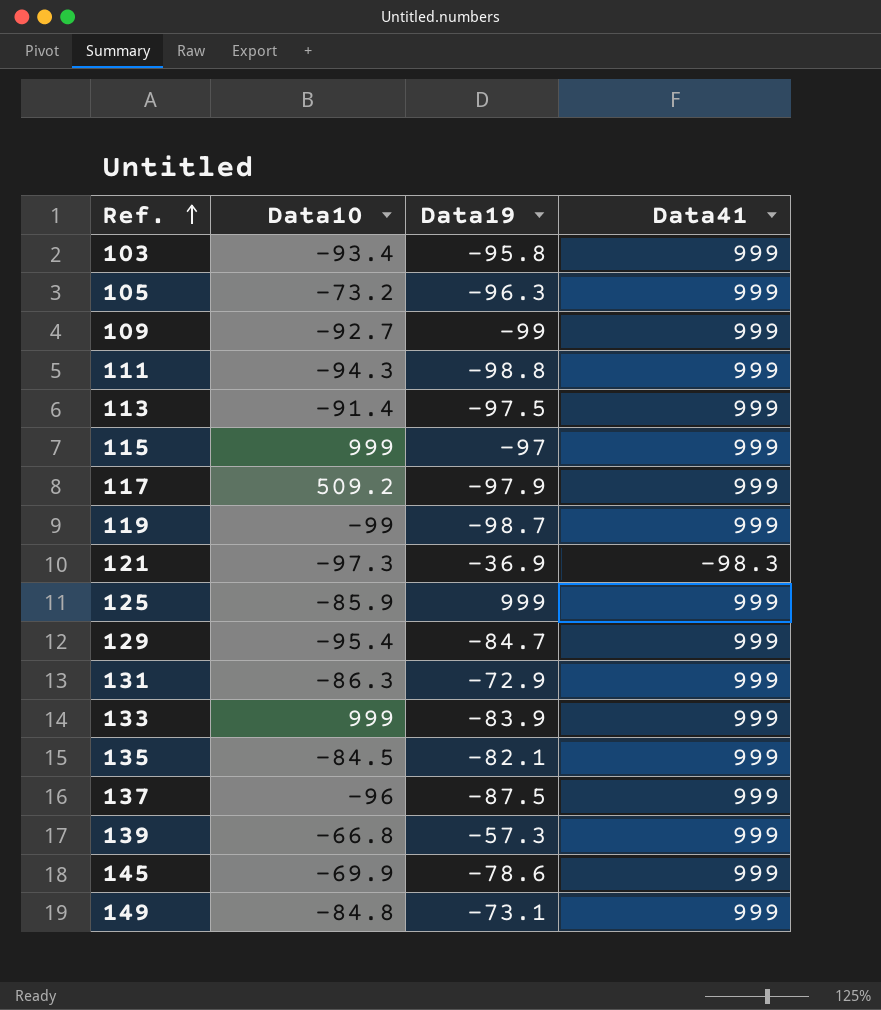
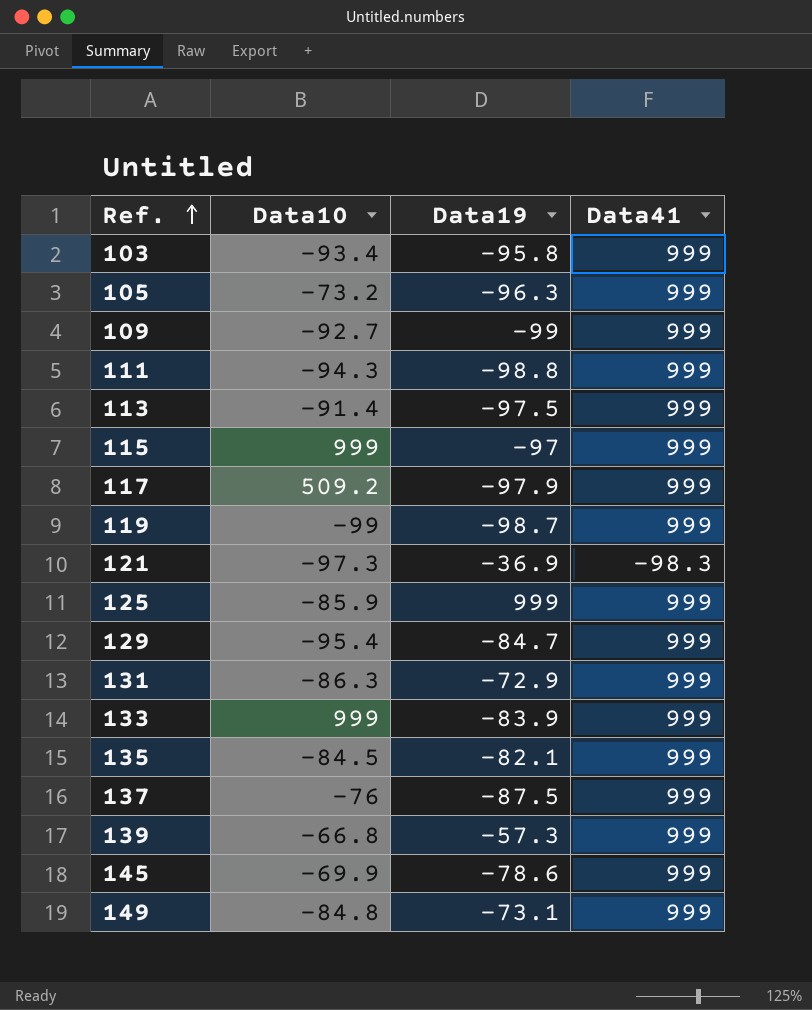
137 | Data10: -96 -> -76

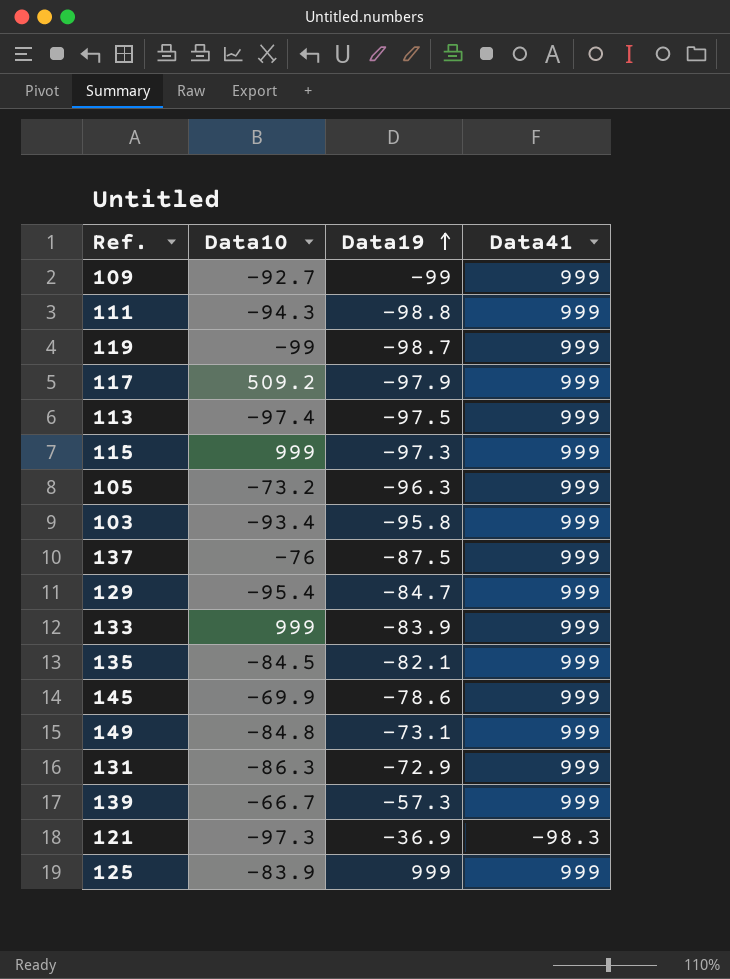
row order: Ref. ascending -> Data19 ascending
113 | Data10: -91.4 -> -97.4
115 | Data19: -97 -> -97.3
139 | Data10: -66.8 -> -66.7
125 | Data10: -85.9 -> -83.9

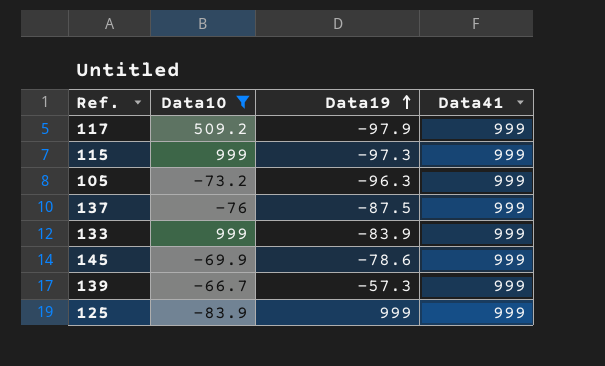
filter: none -> Data10 >= -83.9

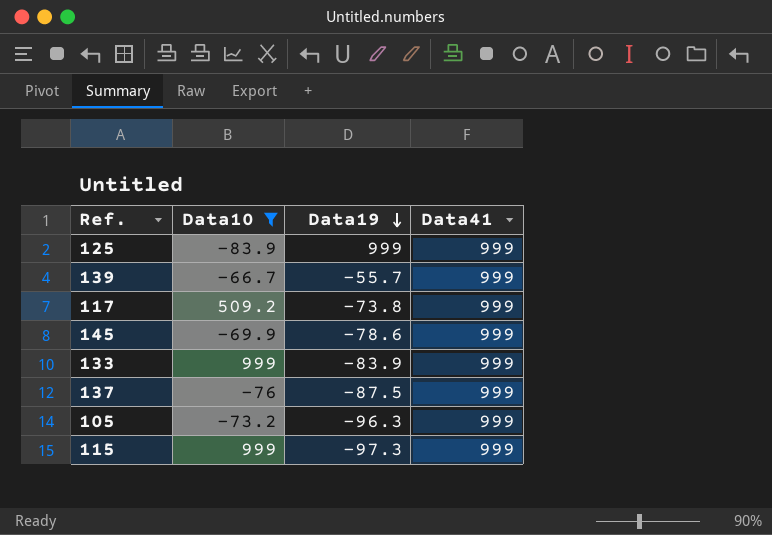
row order: Data19 ascending -> Data19 descending
139 | Data19: -57.3 -> -55.7
117 | Data19: -97.9 -> -73.8

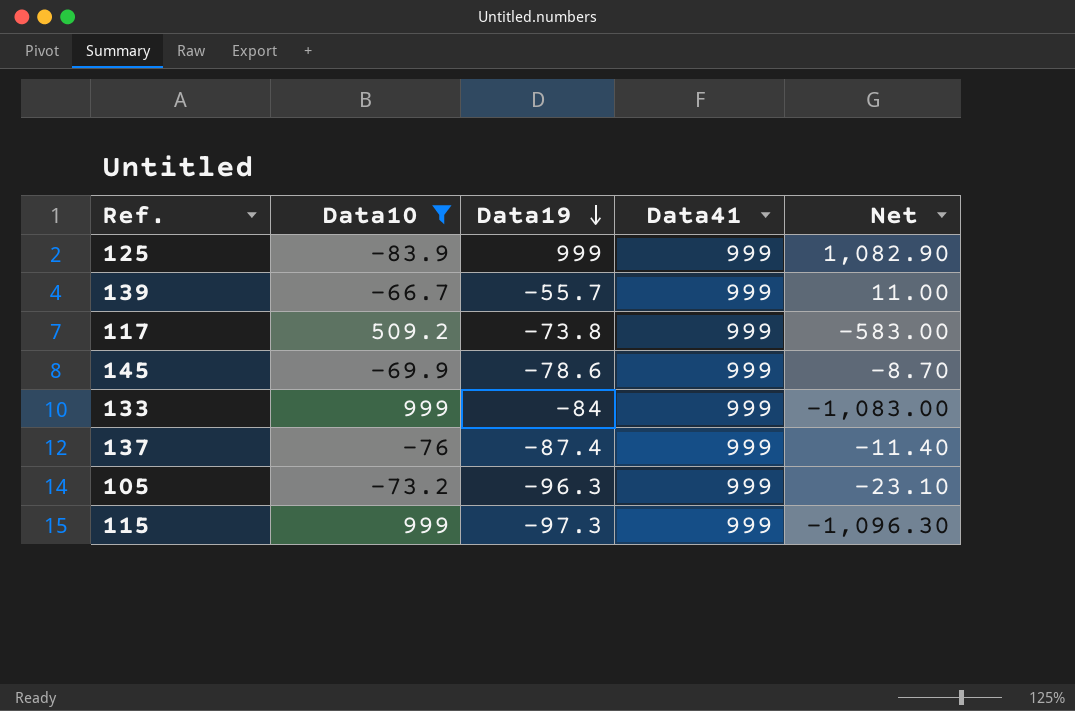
column Net | formula: none -> [Data19] - [Data10]
133 | Data19: -83.9 -> -84
137 | Data19: -87.5 -> -87.4

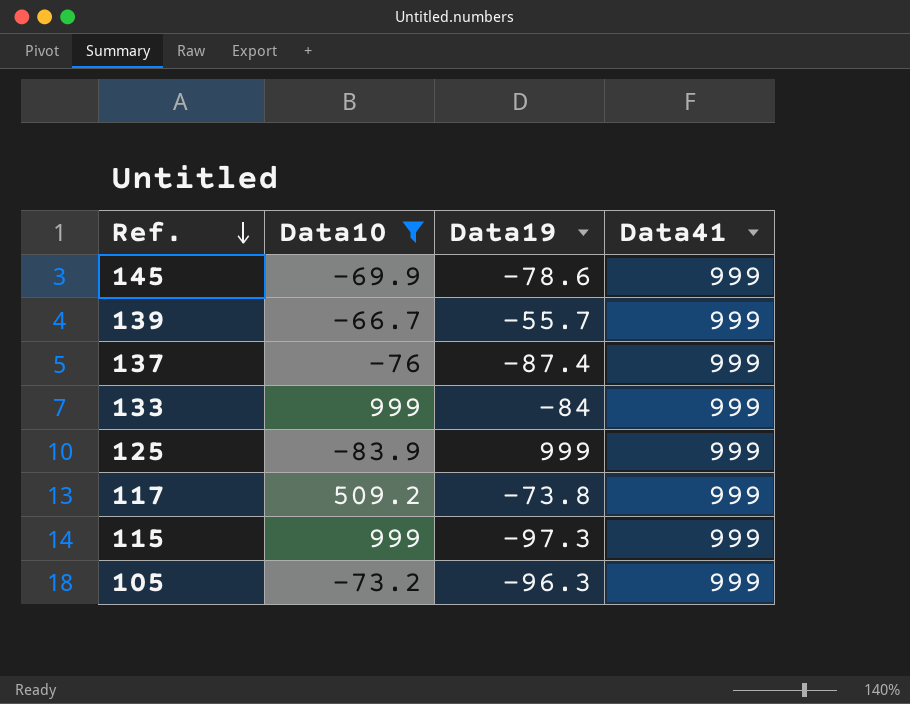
row order: Data19 descending -> Ref. descending
column Net | formula: [Data19] - [Data10] -> none

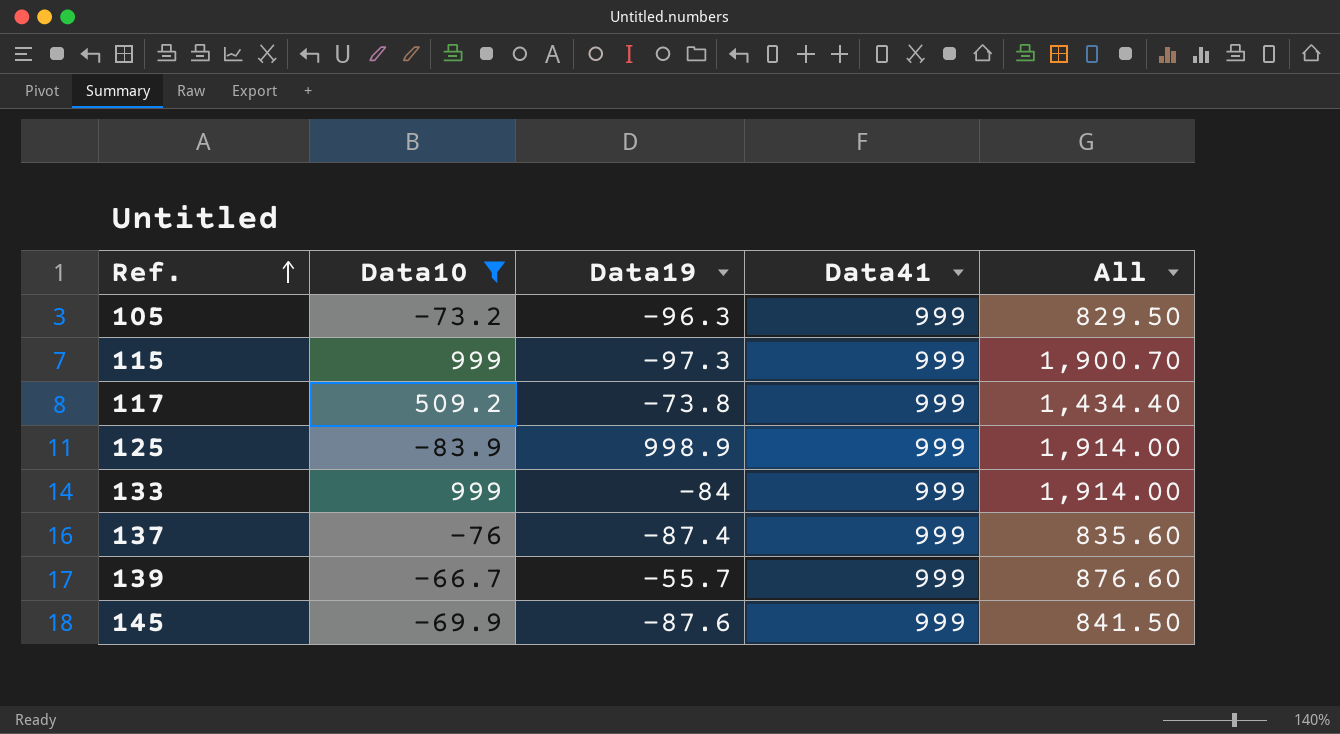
row order: Ref. descending -> Ref. ascending
column All | formula: none -> [Data10] + [Data19] + [Data41]
125 | Data19: 999 -> 998.9
145 | Data19: -78.6 -> -87.6

